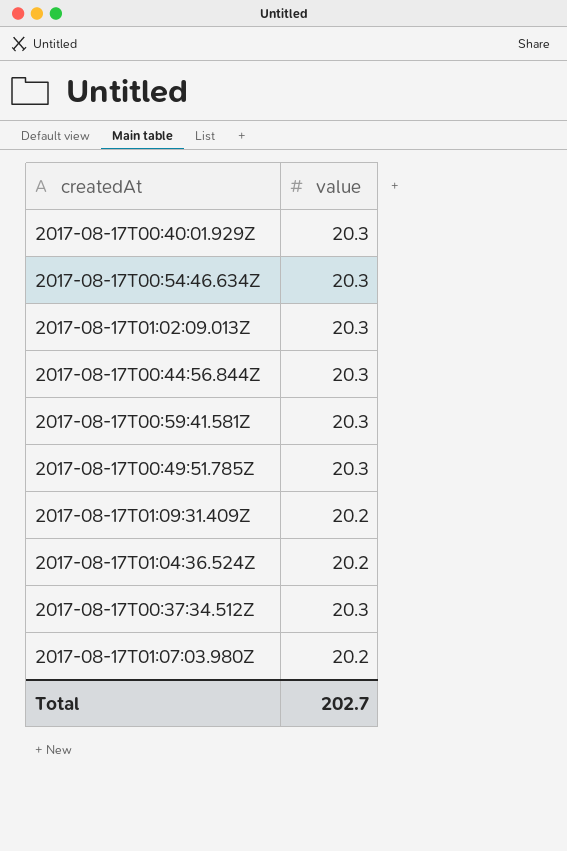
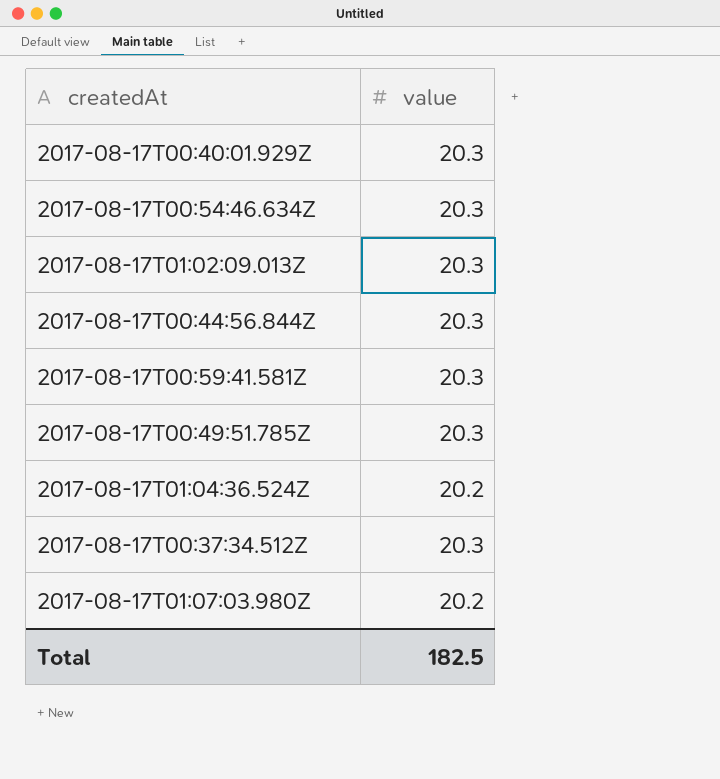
row 2017-08-17T01:09:31.409Z: 20.2 -> none
Total | value: 202.7 -> 182.5

